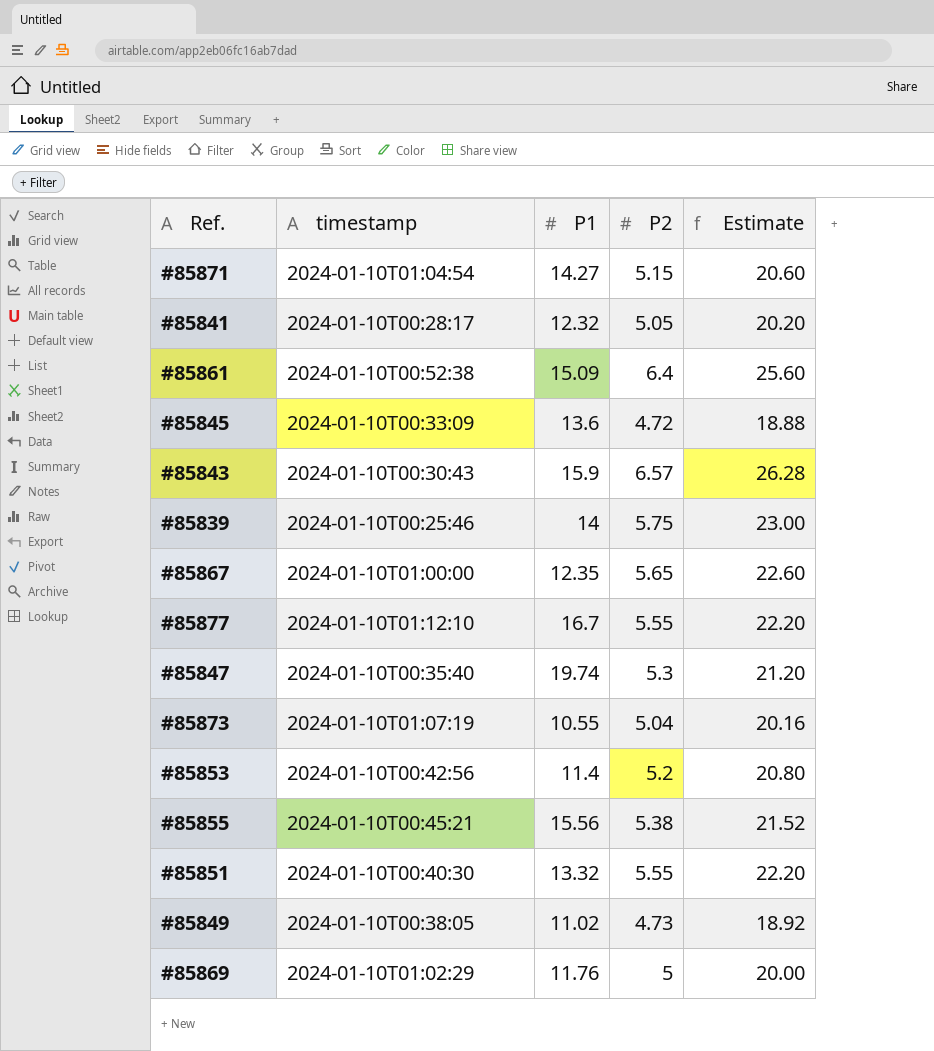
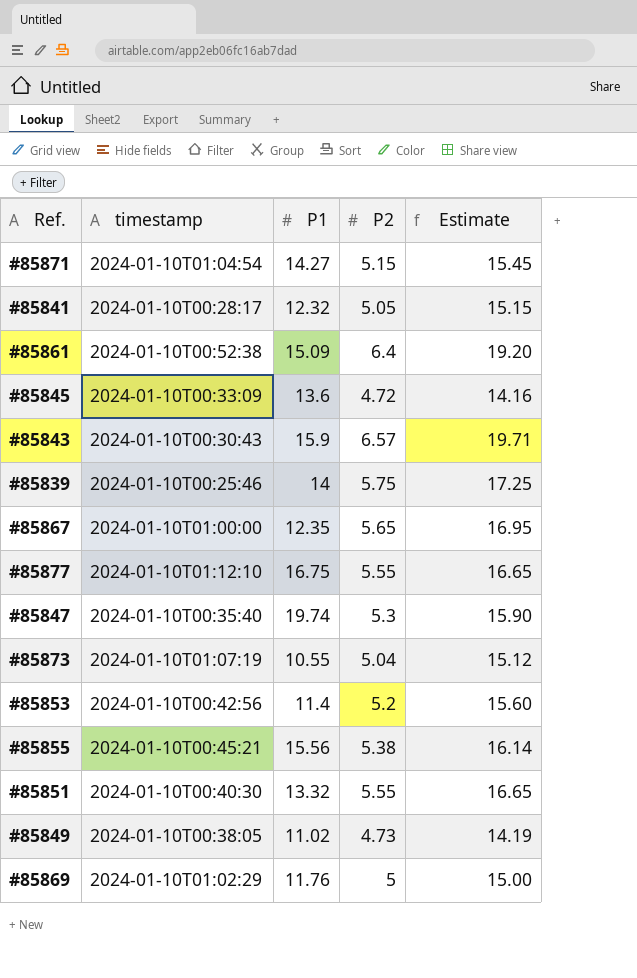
column Estimate | formula: [P2] * 4 -> [P2] * 3
#85877 | P1: 16.7 -> 16.75

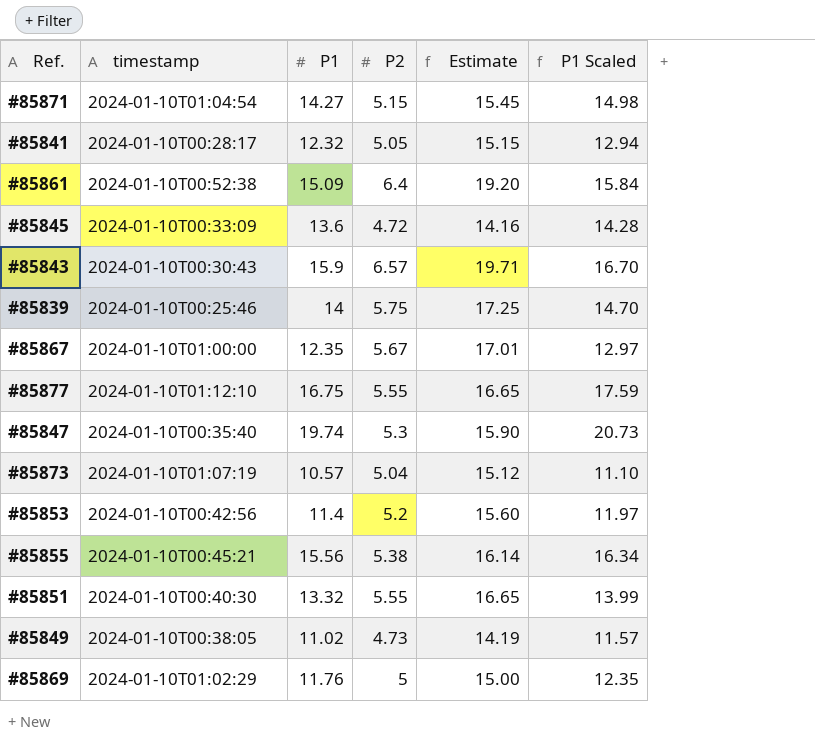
column P1 Scaled | formula: none -> [P1] * 1.05
#85867 | P2: 5.65 -> 5.67
#85867 | Estimate: 16.95 -> 17.01
#85873 | P1: 10.55 -> 10.57

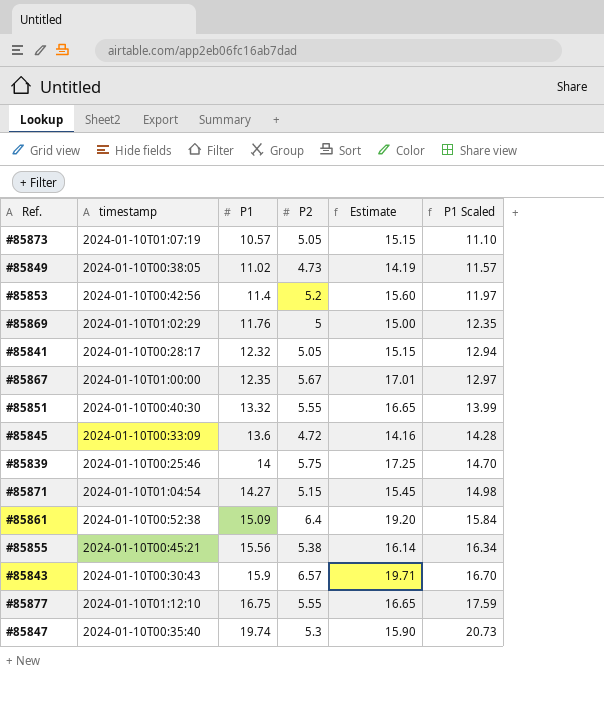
row order: none -> P1 ascending
#85873 | P2: 5.04 -> 5.05
#85873 | Estimate: 15.12 -> 15.15

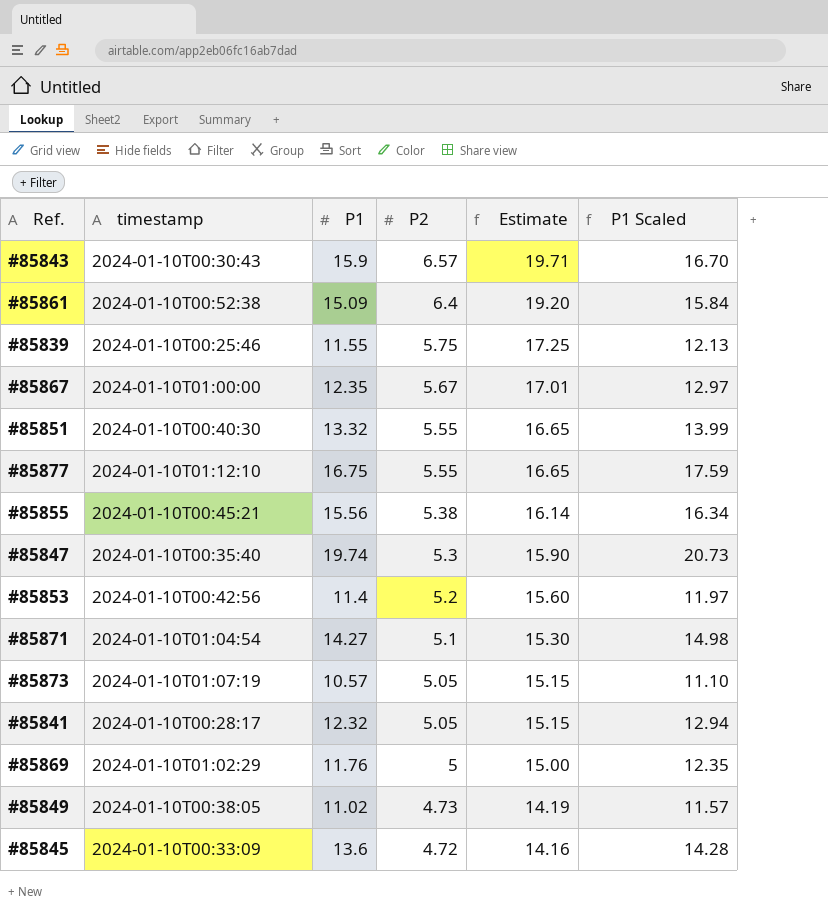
row order: P1 ascending -> P2 descending
#85839 | P1: 14 -> 11.55
#85839 | P1 Scaled: 14.70 -> 12.13
#85871 | P2: 5.15 -> 5.1
#85871 | Estimate: 15.45 -> 15.30

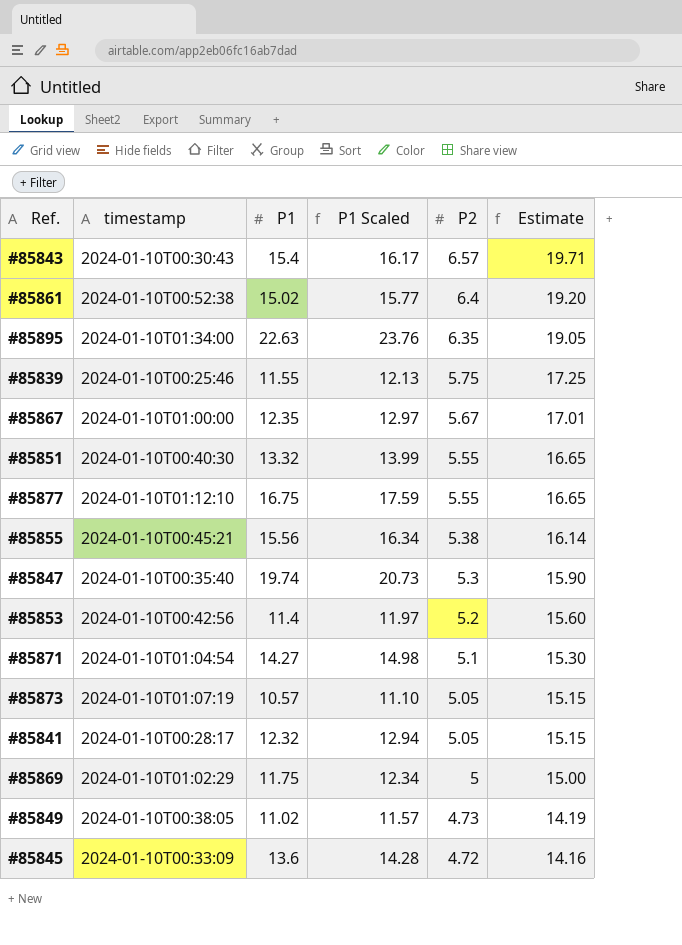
column P1 Scaled | position: 6 -> 4
#85843 | P1: 15.9 -> 15.4
#85843 | P1 Scaled: 16.70 -> 16.17
#85861 | P1: 15.09 -> 15.02
#85861 | P1 Scaled: 15.84 -> 15.77
row #85895: none -> 2024-01-10T01:34:00 | 22.63 | 23.76 | 6.35 | 19.05
#85869 | P1: 11.76 -> 11.75
#85869 | P1 Scaled: 12.35 -> 12.34

